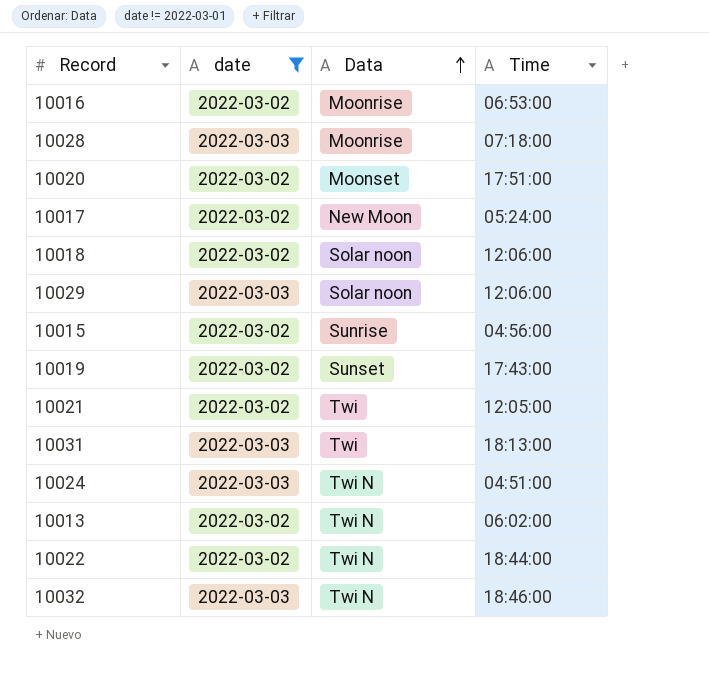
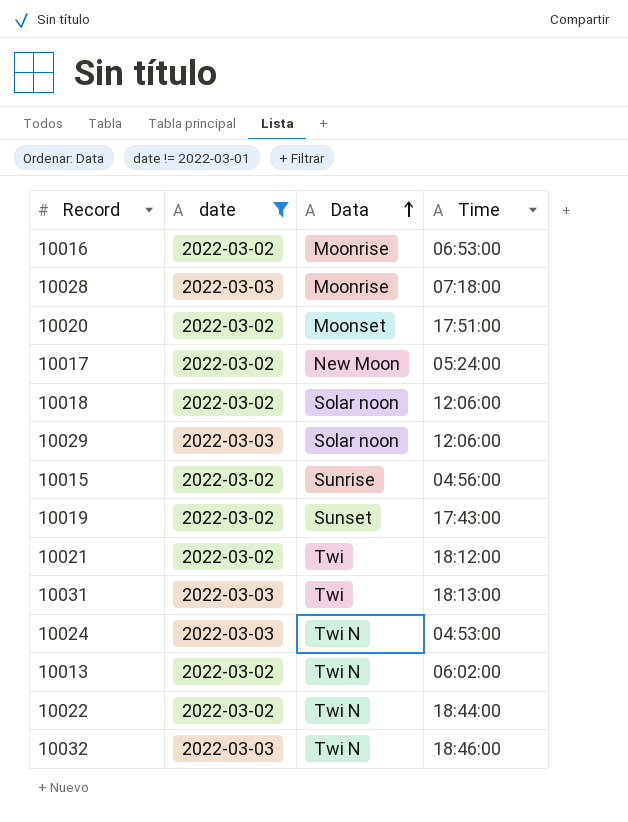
10021 | Time: 12:05:00 -> 18:12:00
10024 | Time: 04:51:00 -> 04:53:00

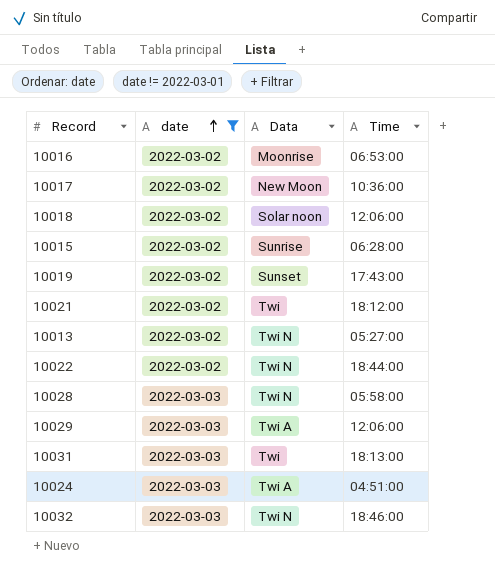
row order: Data ascending -> date ascending
row 10020: 2022-03-02 | Moonset | 17:51:00 -> none
10017 | Time: 05:24:00 -> 10:36:00
10015 | Time: 04:56:00 -> 06:28:00
10013 | Time: 06:02:00 -> 05:27:00
10028 | Data: Moonrise -> Twi N
10028 | Time: 07:18:00 -> 05:58:00
10029 | Data: Solar noon -> Twi A
10024 | Data: Twi N -> Twi A
10024 | Time: 04:53:00 -> 04:51:00

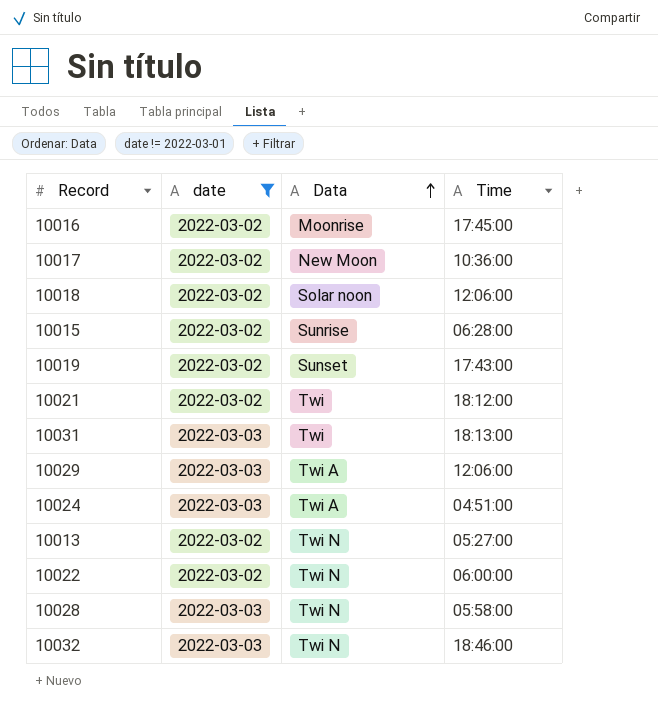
row order: date ascending -> Data ascending
10016 | Time: 06:53:00 -> 17:45:00
10022 | Time: 18:44:00 -> 06:00:00

